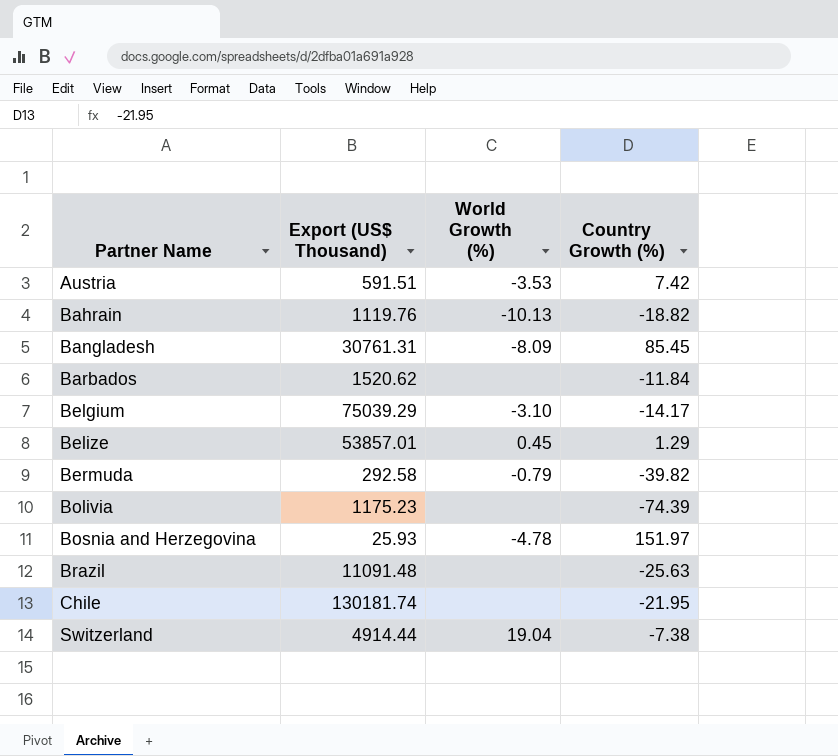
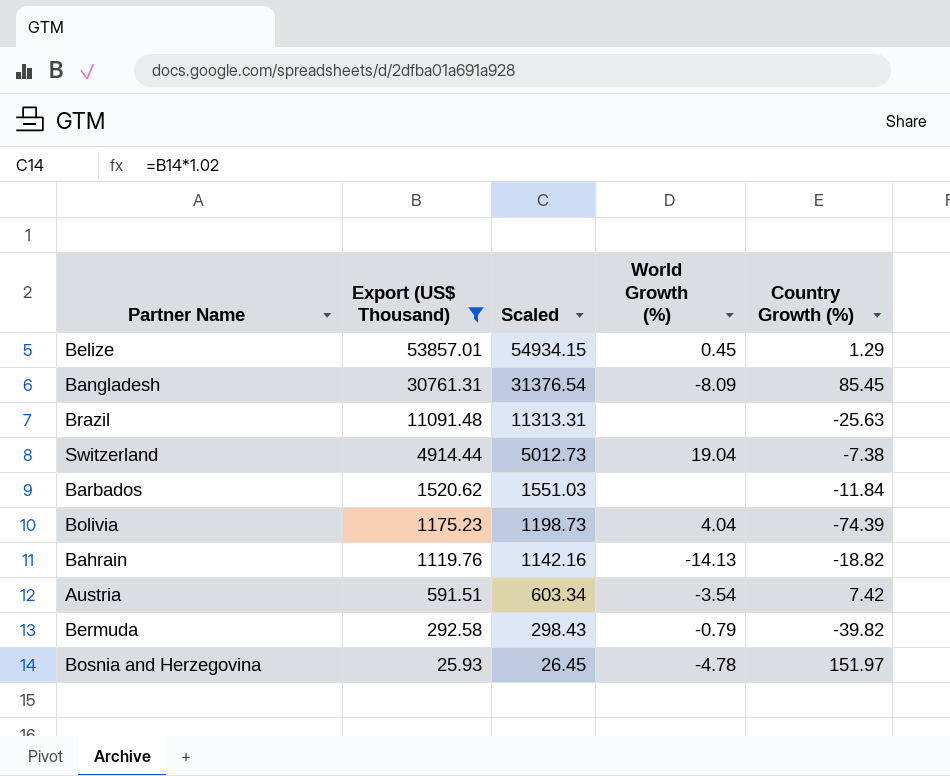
filter: none -> Export (US$ Thousand) <= 53857.01
row order: Partner Name ascending -> Export (US$ Thousand) descending
column Scaled | formula: none -> [Export (US$ Thousand)] * 1.02
Bolivia | World Growth (%): none -> 4.04
Bahrain | World Growth (%): -10.13 -> -14.13
Austria | World Growth (%): -3.53 -> -3.54

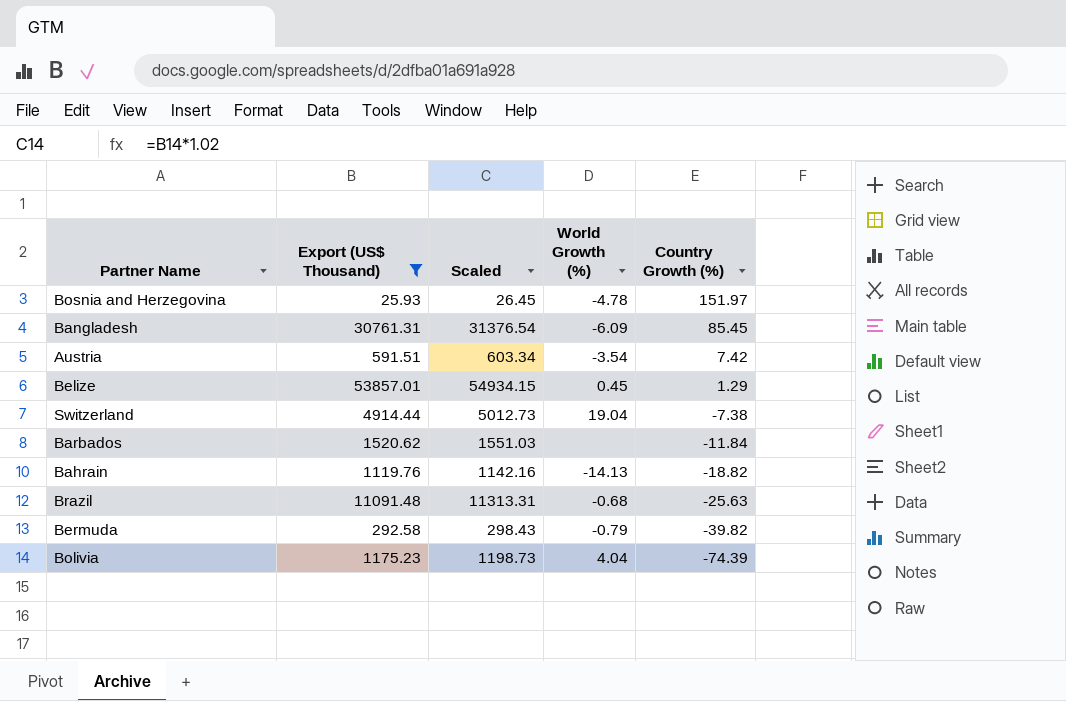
row order: Export (US$ Thousand) descending -> Country Growth (%) descending
Bangladesh | World Growth (%): -8.09 -> -6.09
Brazil | World Growth (%): none -> -0.68

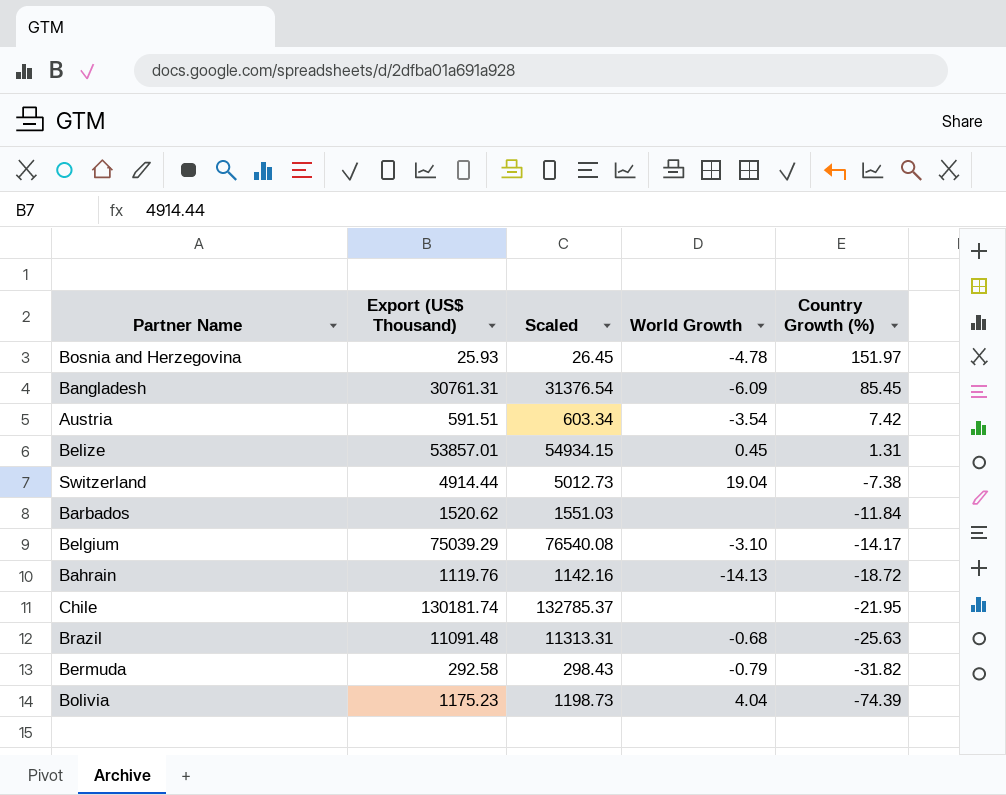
filter: Export (US$ Thousand) <= 53857.01 -> none
column name: World Growth (%) -> World Growth
Belize | Country Growth (%): 1.29 -> 1.31
Bahrain | Country Growth (%): -18.82 -> -18.72
Bermuda | Country Growth (%): -39.82 -> -31.82

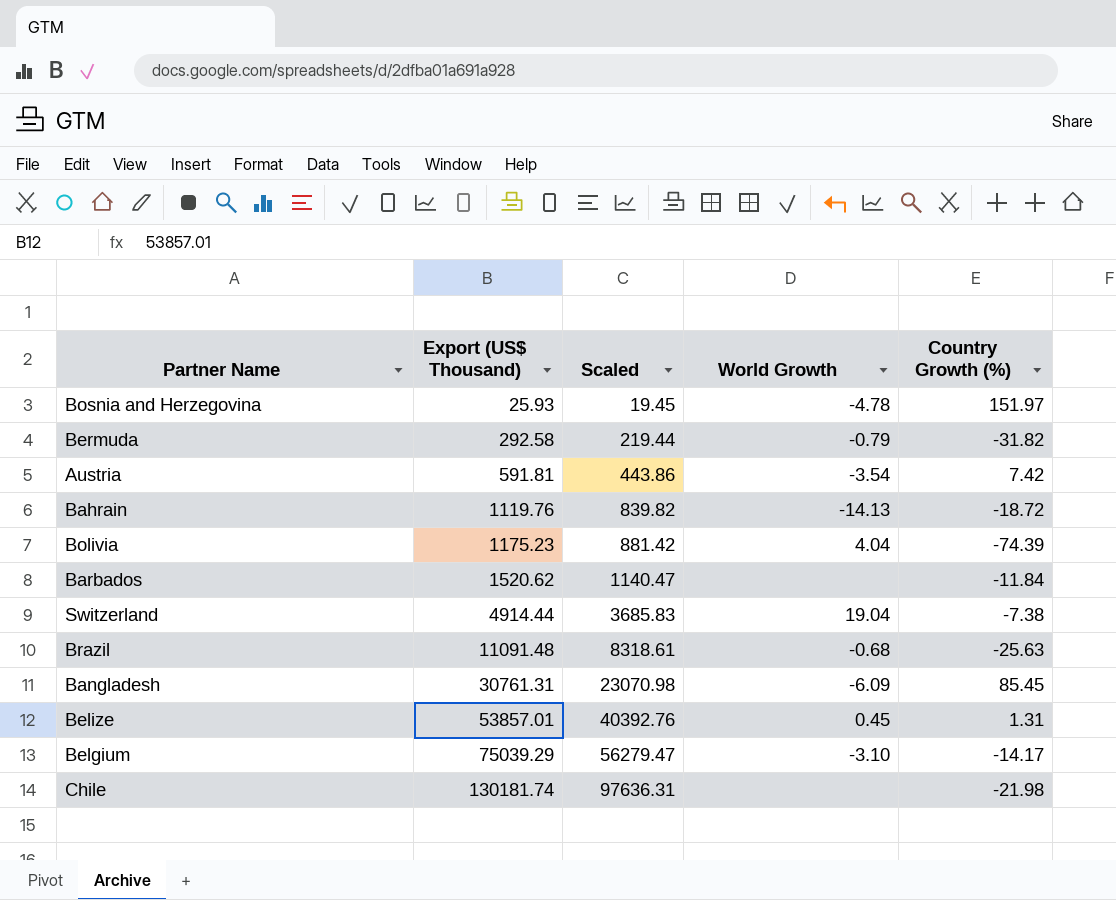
row order: Country Growth (%) descending -> Export (US$ Thousand) ascending
column Scaled | formula: [Export (US$ Thousand)] * 1.02 -> [Export (US$ Thousand)] * 0.75
Austria | Export (US$ Thousand): 591.51 -> 591.81
Chile | Country Growth (%): -21.95 -> -21.98

